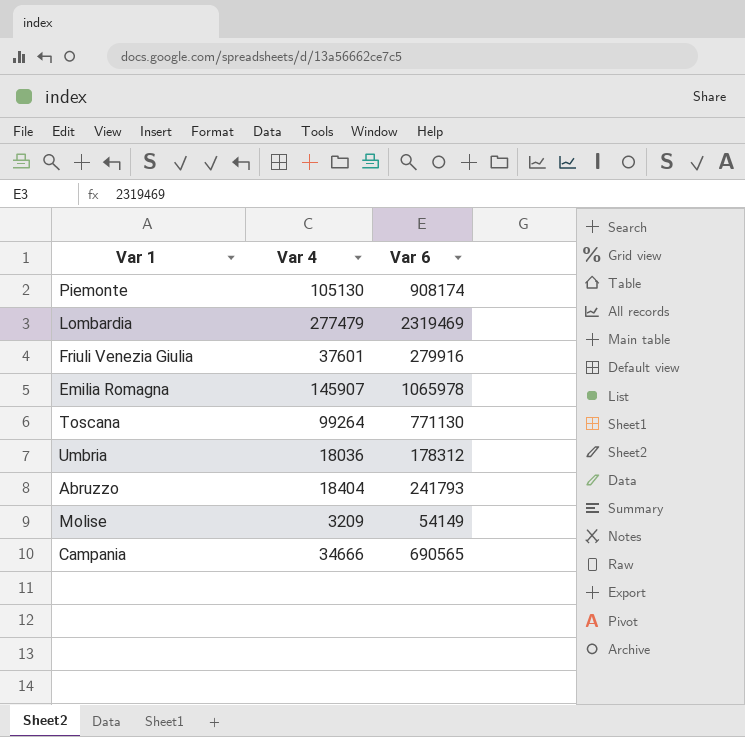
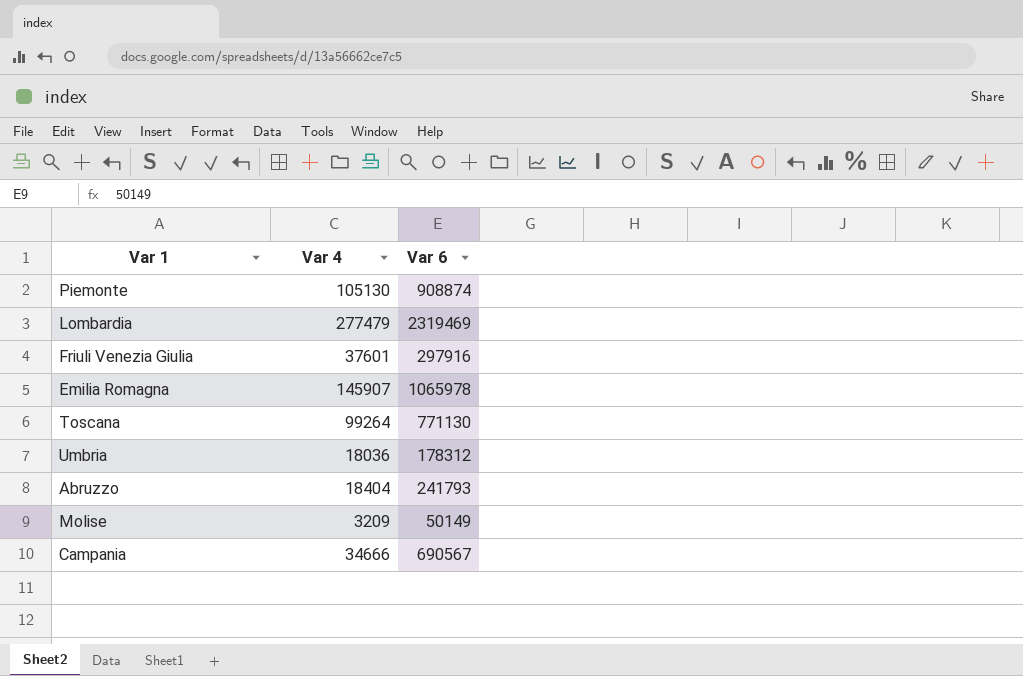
Piemonte | Var 6: 908174 -> 908874
Friuli Venezia Giulia | Var 6: 279916 -> 297916
Molise | Var 6: 54149 -> 50149
Campania | Var 6: 690565 -> 690567

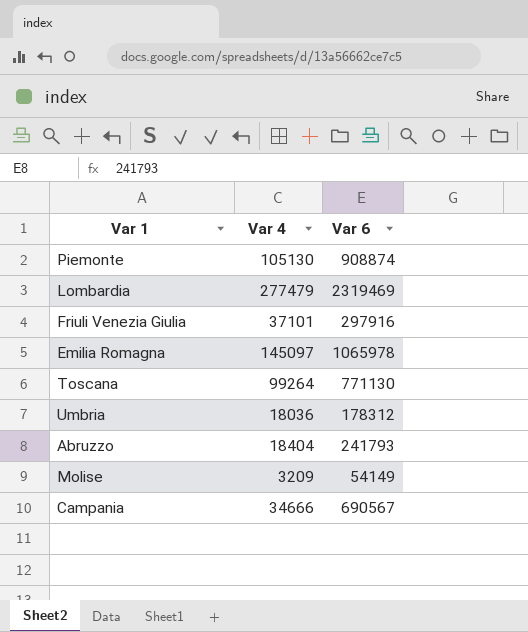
Friuli Venezia Giulia | Var 4: 37601 -> 37101
Emilia Romagna | Var 4: 145907 -> 145097
Molise | Var 6: 50149 -> 54149

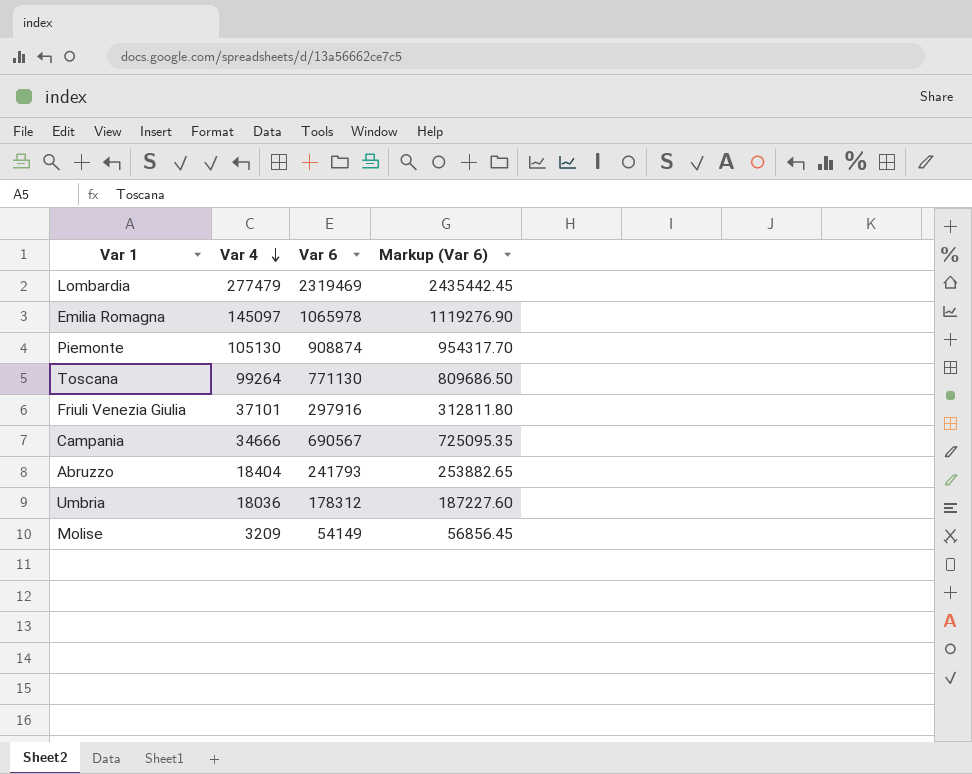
row order: none -> Var 4 descending
column Markup (Var 6) | formula: none -> [Var 6] * 1.05

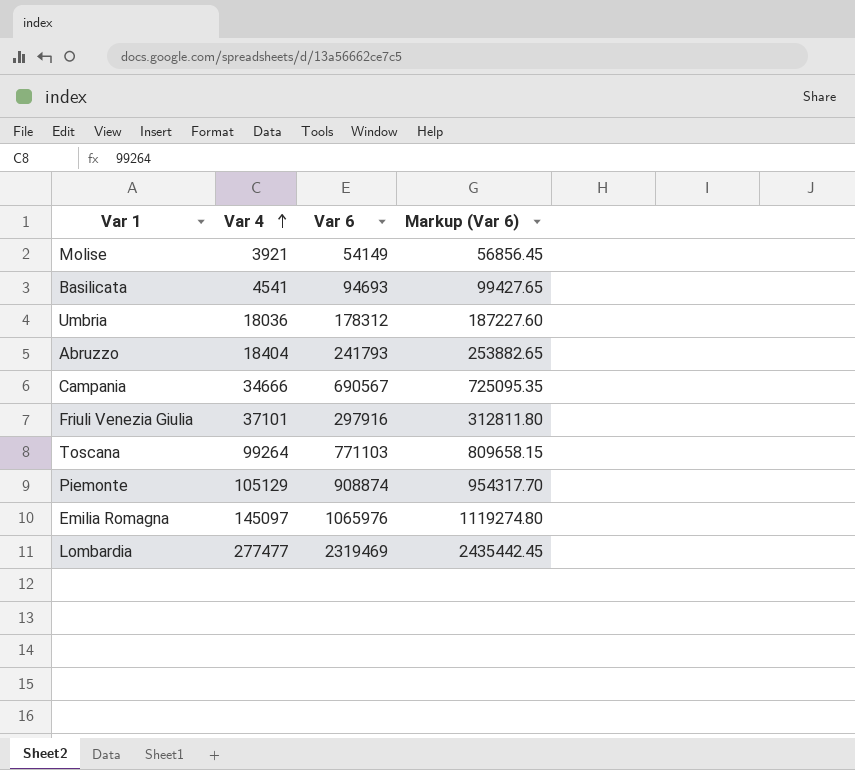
row order: Var 4 descending -> Var 4 ascending
Molise | Var 4: 3209 -> 3921
row Basilicata: none -> 4541 | 94693 | 99427.65
Toscana | Var 6: 771130 -> 771103
Toscana | Markup (Var 6): 809686.50 -> 809658.15
Piemonte | Var 4: 105130 -> 105129
Emilia Romagna | Var 6: 1065978 -> 1065976
Emilia Romagna | Markup (Var 6): 1119276.90 -> 1119274.80
Lombardia | Var 4: 277479 -> 277477

